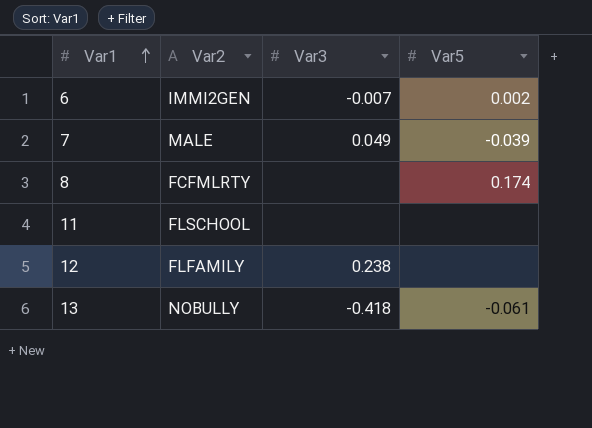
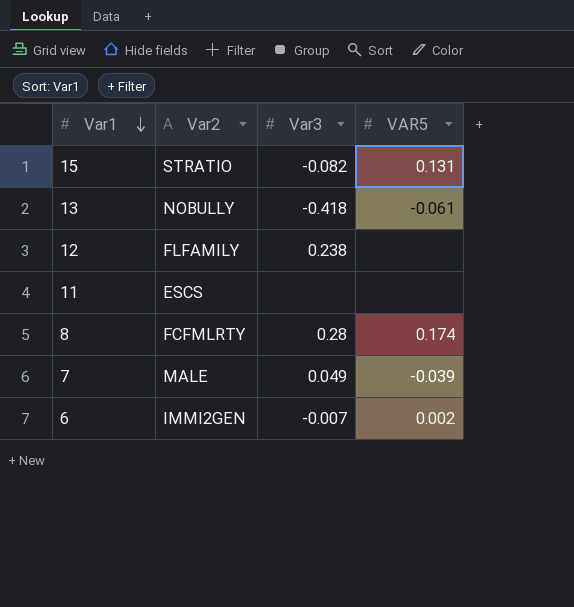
row order: Var1 ascending -> Var1 descending
column name: Var5 -> VAR5
row 15: none -> STRATIO | -0.082 | 0.131
11 | Var2: FLSCHOOL -> ESCS
8 | Var3: none -> 0.28

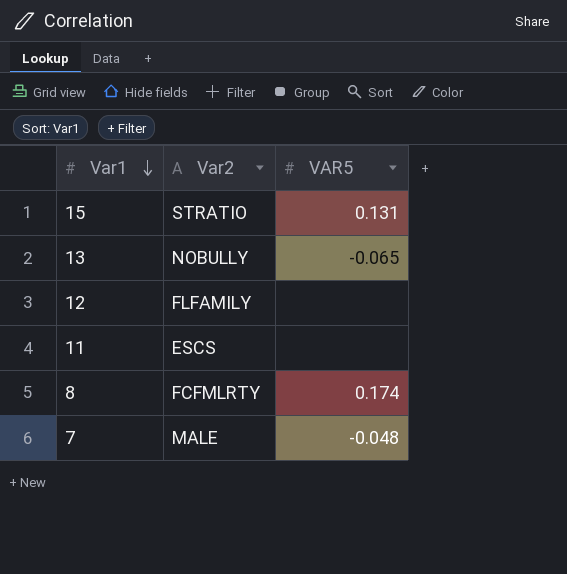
column Var3 | position: 3 -> none
row 6: IMMI2GEN | -0.007 | 0.002 -> none
13 | VAR5: -0.061 -> -0.065
7 | VAR5: -0.039 -> -0.048

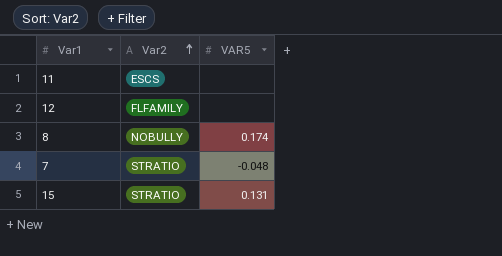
row order: Var1 descending -> Var2 ascending
row 13: NOBULLY | -0.065 -> none
8 | Var2: FCFMLRTY -> NOBULLY
7 | Var2: MALE -> STRATIO

